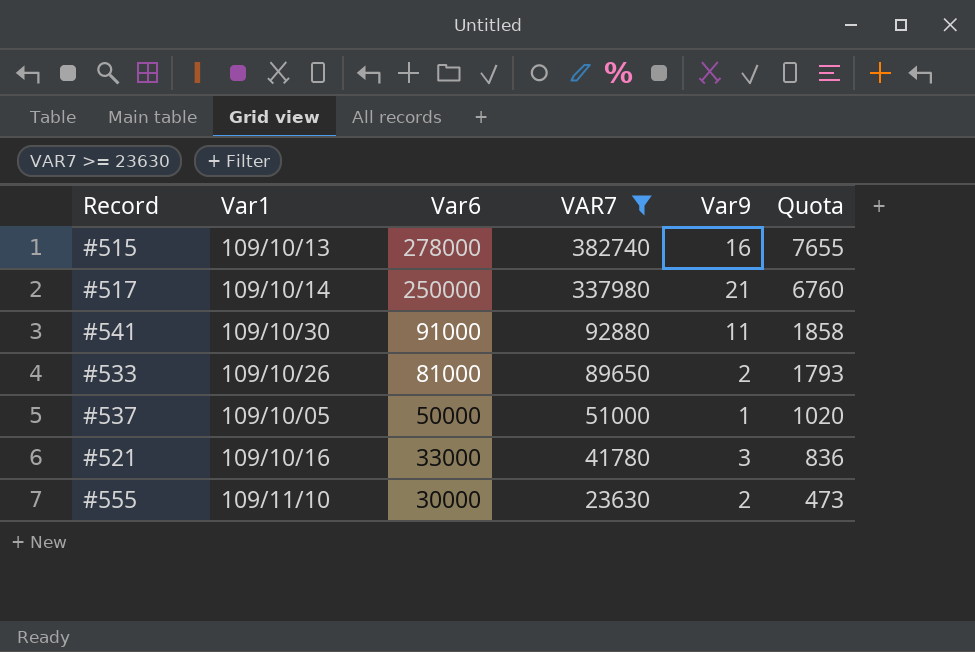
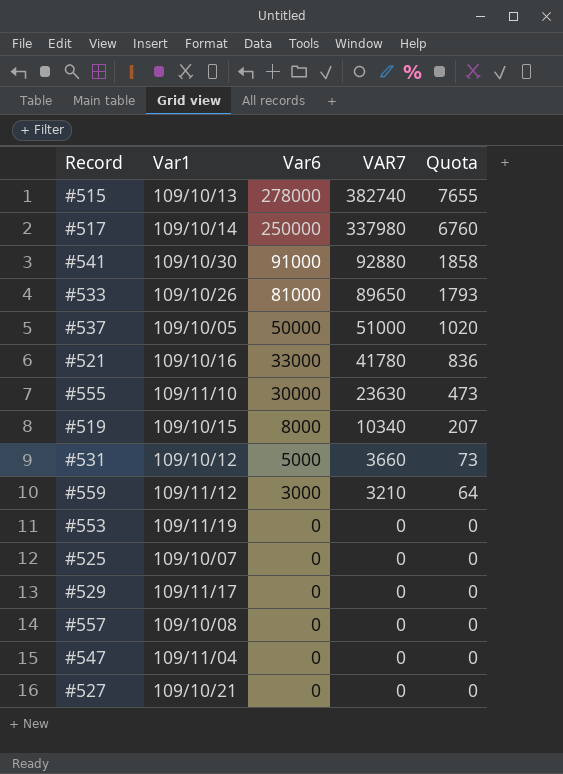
filter: VAR7 >= 23630 -> none
column Var9 | position: 5 -> none

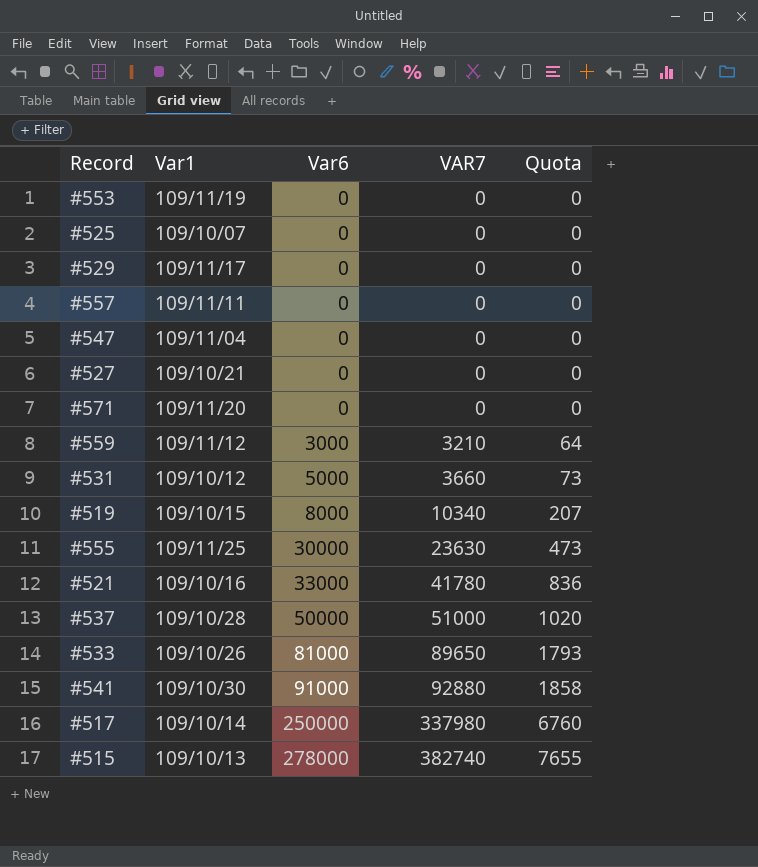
row order: Var6 descending -> Var6 ascending
#557 | Var1: 109/10/08 -> 109/11/11
row #571: none -> 109/11/20 | 0 | 0 | 0
#555 | Var1: 109/11/10 -> 109/11/25
#537 | Var1: 109/10/05 -> 109/10/28

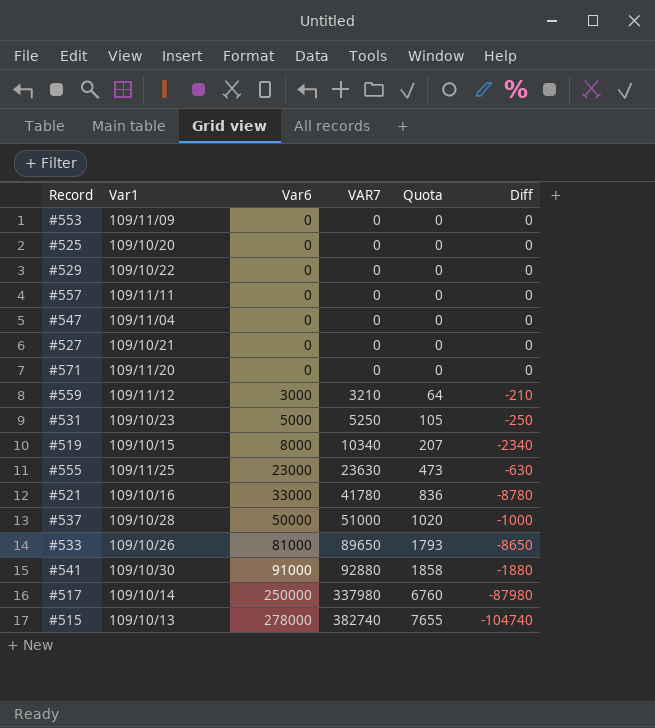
column Diff | formula: none -> [Var6] - [VAR7]
#553 | Var1: 109/11/19 -> 109/11/09
#525 | Var1: 109/10/07 -> 109/10/20
#529 | Var1: 109/11/17 -> 109/10/22
#531 | Var1: 109/10/12 -> 109/10/23
#531 | VAR7: 3660 -> 5250
#531 | Quota: 73 -> 105
#555 | Var6: 30000 -> 23000

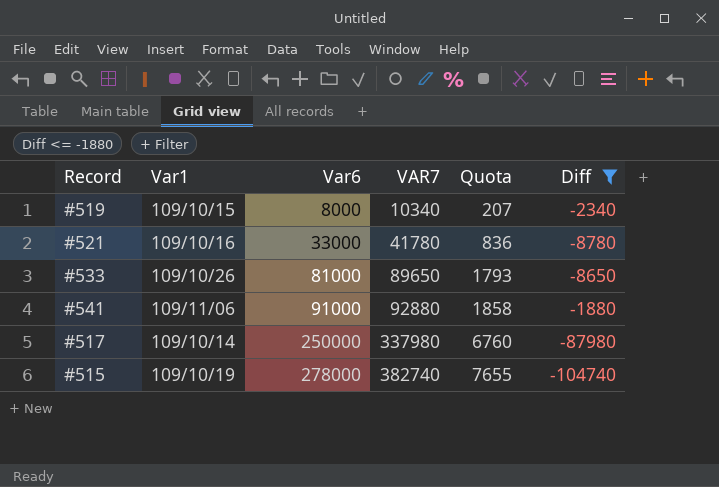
filter: none -> Diff <= -1880
#541 | Var1: 109/10/30 -> 109/11/06
#515 | Var1: 109/10/13 -> 109/10/19

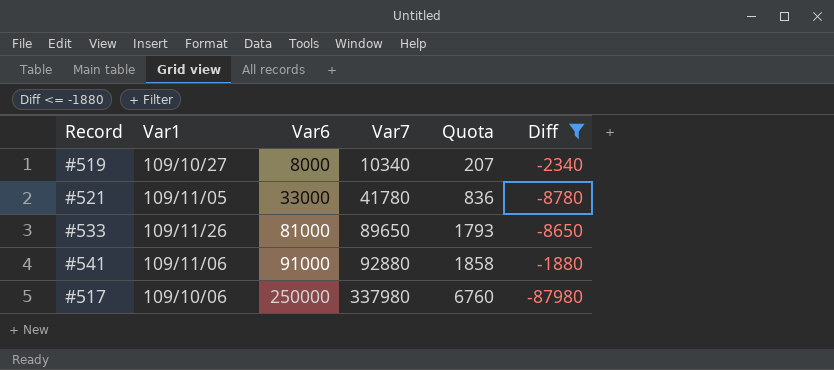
column name: VAR7 -> Var7
row #515: 109/10/19 | 278000 | 382740 | 7655 | -104740 -> none
#519 | Var1: 109/10/15 -> 109/10/27
#521 | Var1: 109/10/16 -> 109/11/05
#533 | Var1: 109/10/26 -> 109/11/26
#517 | Var1: 109/10/14 -> 109/10/06

